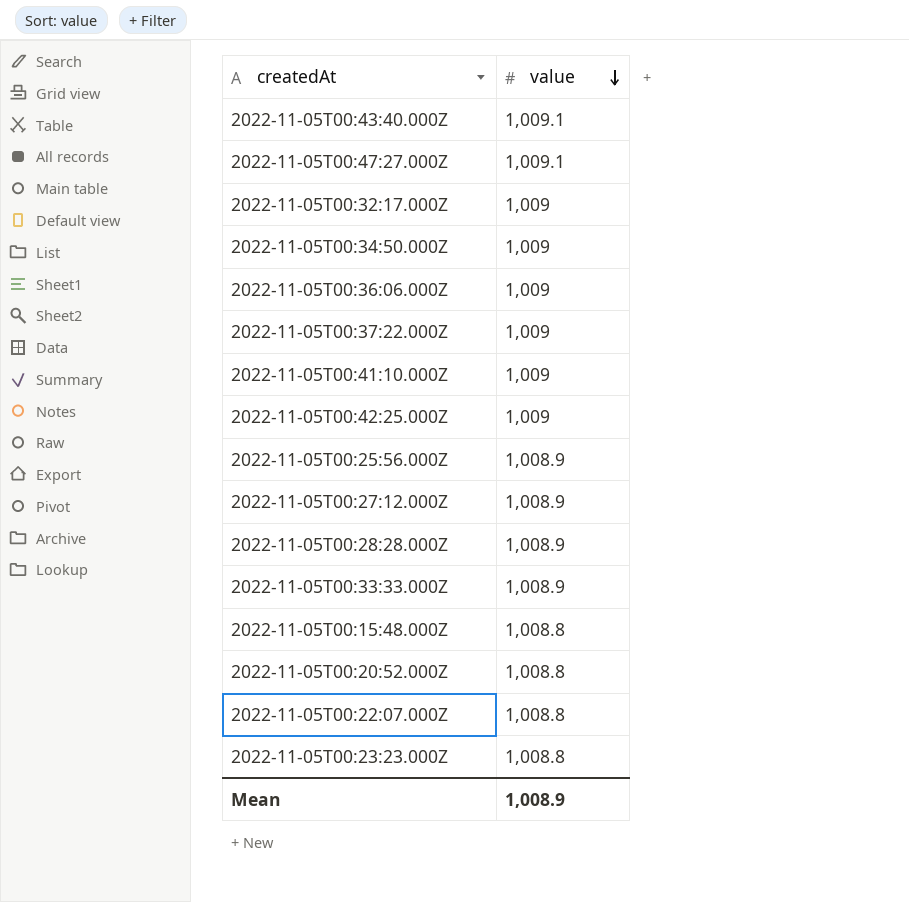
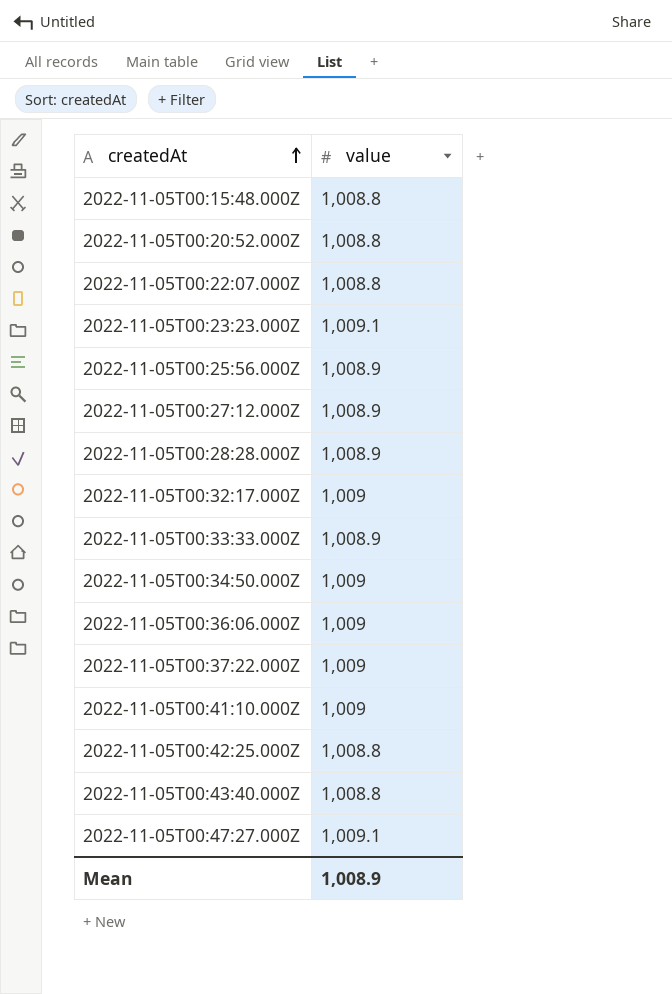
row order: value descending -> createdAt ascending
2022-11-05T00:23:23.000Z | value: 1,008.8 -> 1,009.1
2022-11-05T00:42:25.000Z | value: 1,009 -> 1,008.8
2022-11-05T00:43:40.000Z | value: 1,009.1 -> 1,008.8

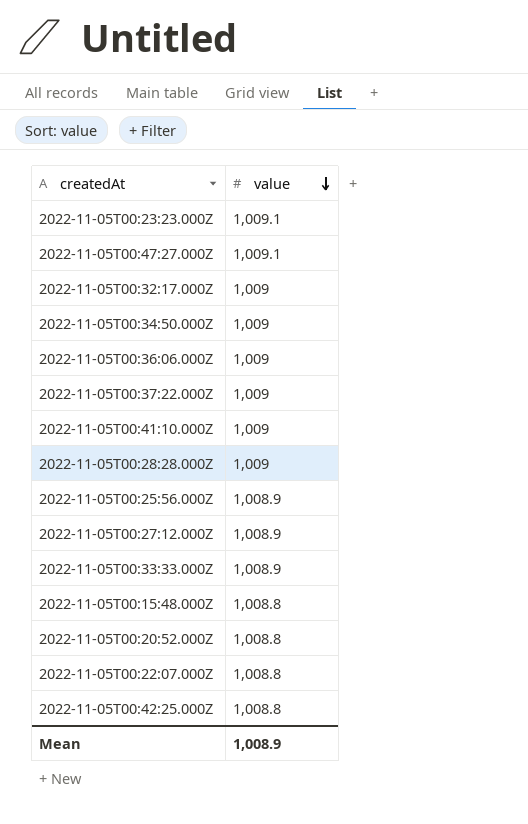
row order: createdAt ascending -> value descending
row 2022-11-05T00:43:40.000Z: 1,008.8 -> none
2022-11-05T00:28:28.000Z | value: 1,008.9 -> 1,009

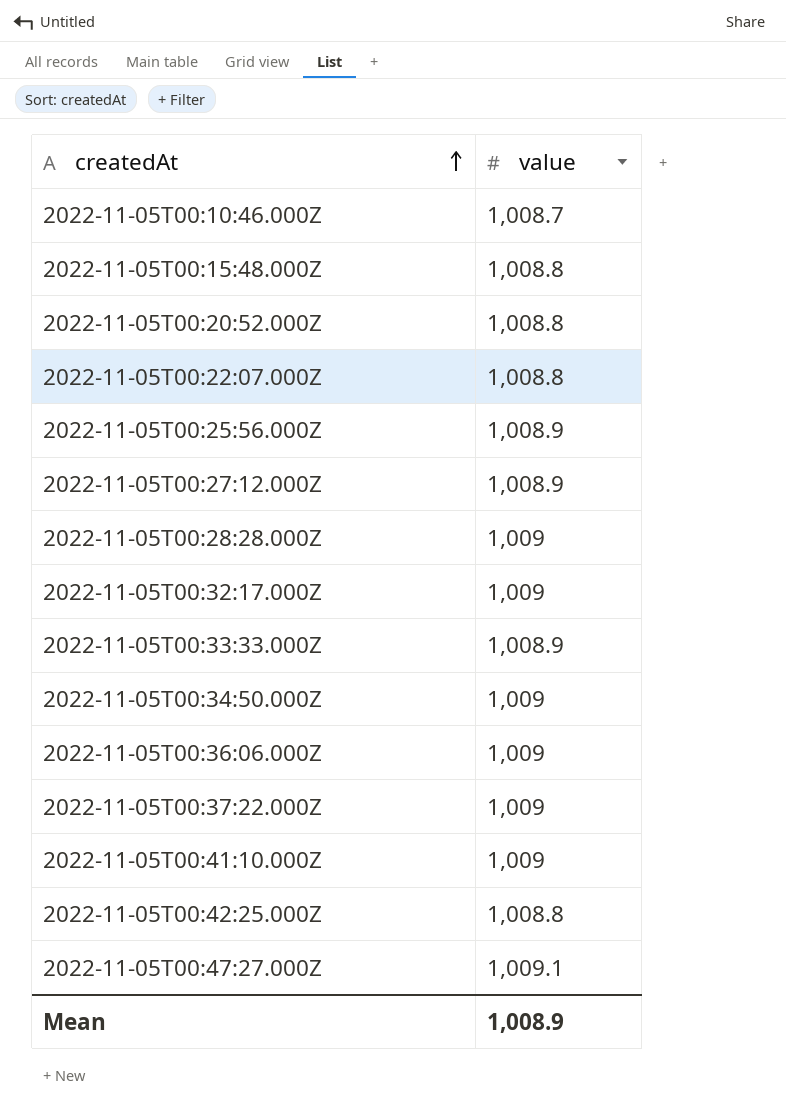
row order: value descending -> createdAt ascending
row 2022-11-05T00:23:23.000Z: 1,009.1 -> none
row 2022-11-05T00:10:46.000Z: none -> 1,008.7

